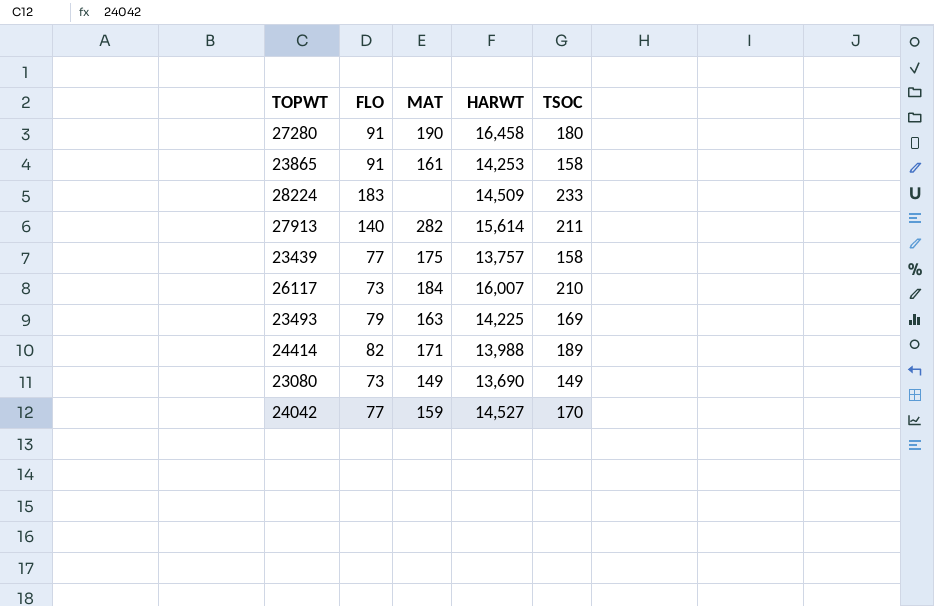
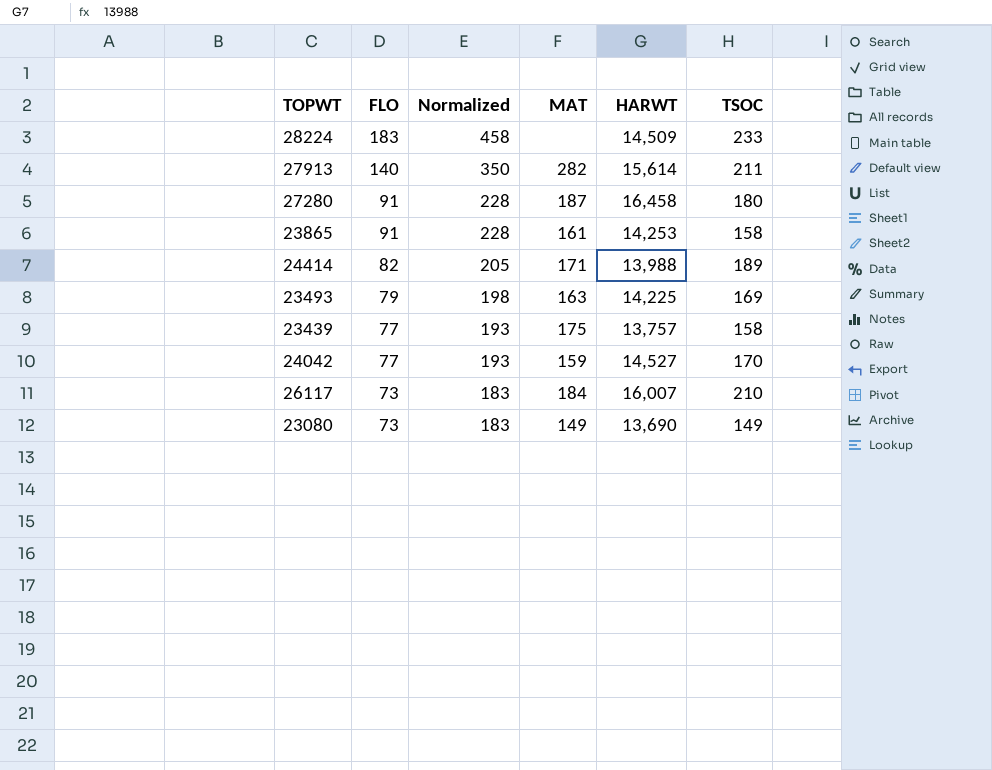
row order: none -> FLO descending
column Normalized | formula: none -> [FLO] * 2.5
27280 | MAT: 190 -> 187

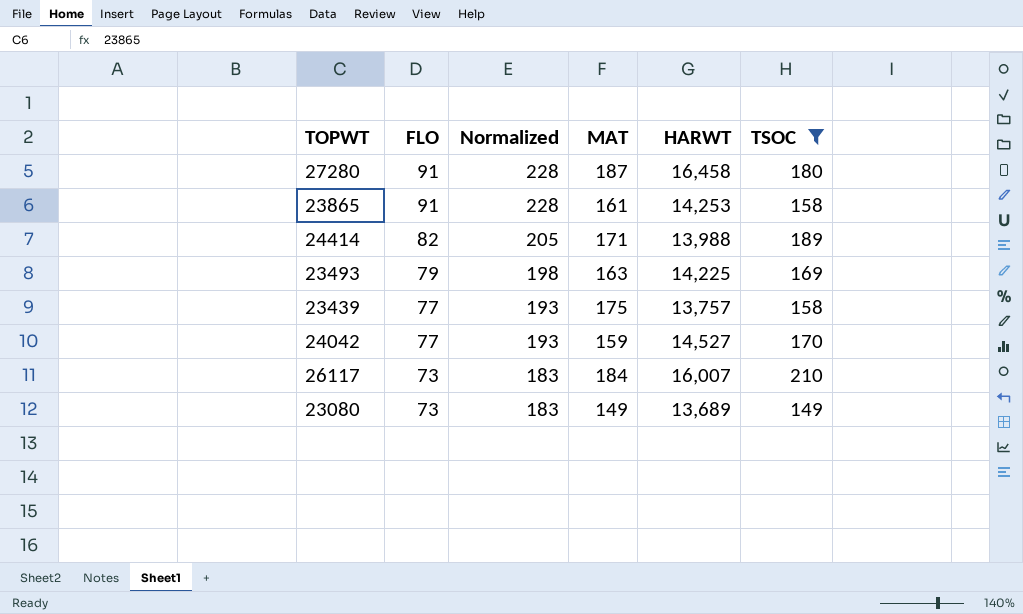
filter: none -> TSOC <= 210
23080 | HARWT: 13,690 -> 13,689

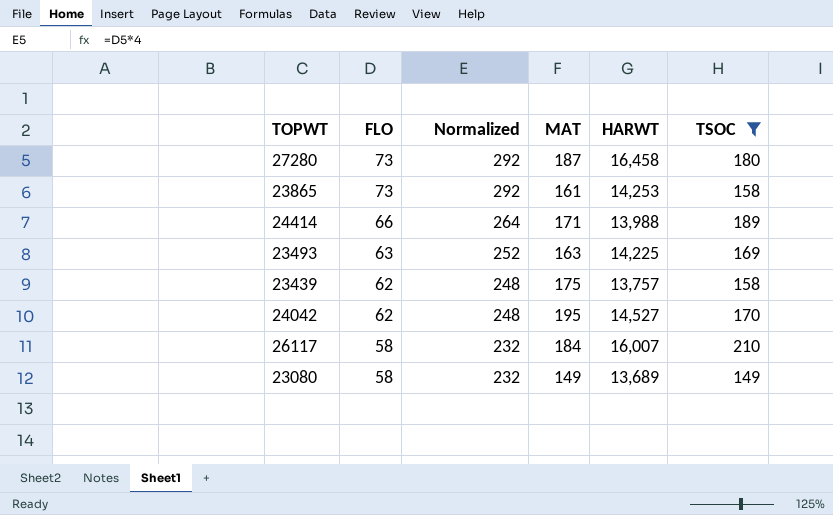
column Normalized | formula: [FLO] * 2.5 -> [FLO] * 4
27280 | FLO: 91 -> 73
23865 | FLO: 91 -> 73
24414 | FLO: 82 -> 66
23493 | FLO: 79 -> 63
23439 | FLO: 77 -> 62
24042 | FLO: 77 -> 62
24042 | MAT: 159 -> 195
26117 | FLO: 73 -> 58
23080 | FLO: 73 -> 58

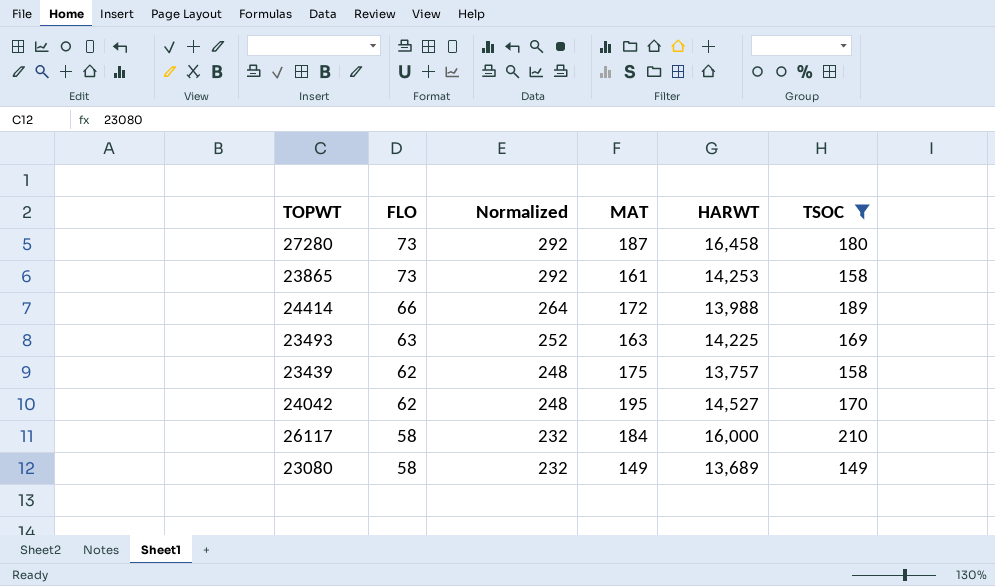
24414 | MAT: 171 -> 172
26117 | HARWT: 16,007 -> 16,000

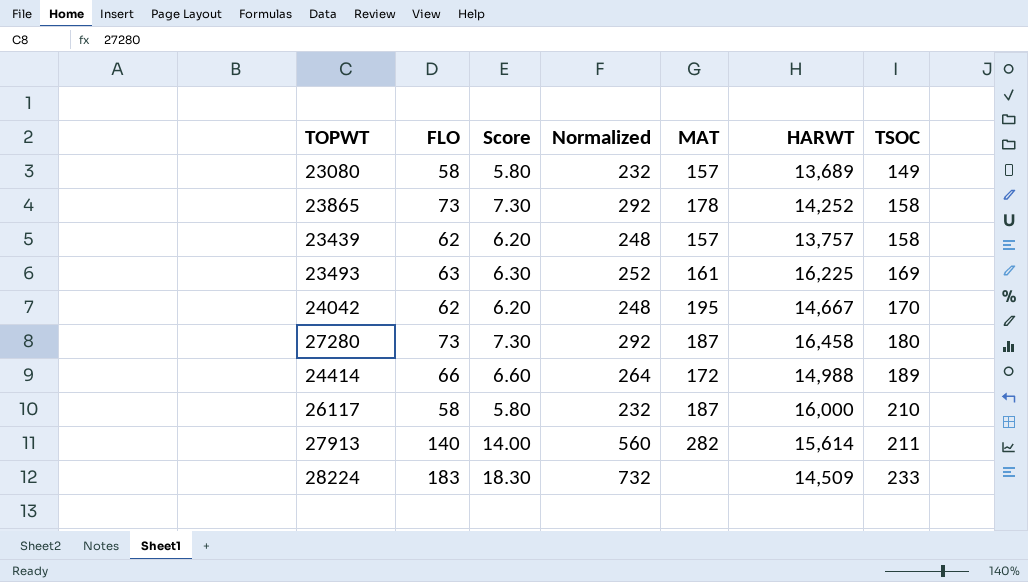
filter: TSOC <= 210 -> none
row order: FLO descending -> TSOC ascending
column Score | formula: none -> [FLO] * 0.1
23080 | MAT: 149 -> 157
23865 | MAT: 161 -> 178
23865 | HARWT: 14,253 -> 14,252
23439 | MAT: 175 -> 157
23493 | MAT: 163 -> 161
23493 | HARWT: 14,225 -> 16,225
24042 | HARWT: 14,527 -> 14,667
24414 | HARWT: 13,988 -> 14,988
26117 | MAT: 184 -> 187

